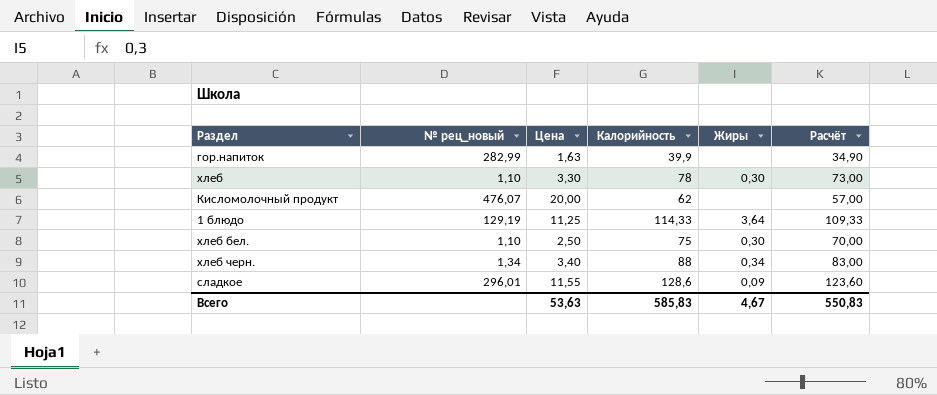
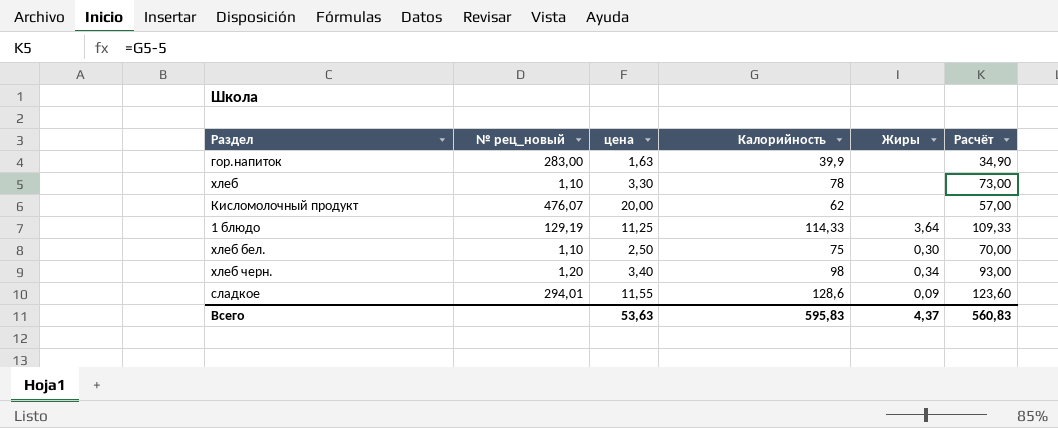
column name: Цена -> цена
гор.напиток | № рец_новый: 282,99 -> 283,00
хлеб | Жиры: 0,30 -> none
хлеб черн. | № рец_новый: 1,34 -> 1,20
хлеб черн. | Калорийность: 88 -> 98
хлеб черн. | Расчёт: 83,00 -> 93,00
сладкое | № рец_новый: 296,01 -> 294,01
Всего | Калорийность: 585,83 -> 595,83
Всего | Жиры: 4,67 -> 4,37
Всего | Расчёт: 550,83 -> 560,83

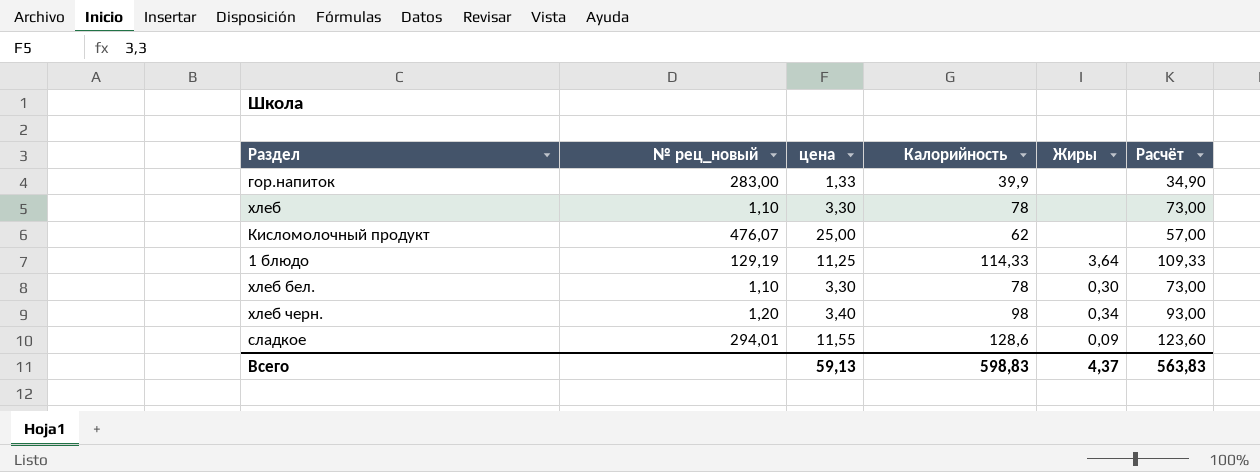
гор.напиток | цена: 1,63 -> 1,33
Кисломолочный продукт | цена: 20,00 -> 25,00
хлеб бел. | цена: 2,50 -> 3,30
хлеб бел. | Калорийность: 75 -> 78
хлеб бел. | Расчёт: 70,00 -> 73,00
Всего | цена: 53,63 -> 59,13
Всего | Калорийность: 595,83 -> 598,83
Всего | Расчёт: 560,83 -> 563,83

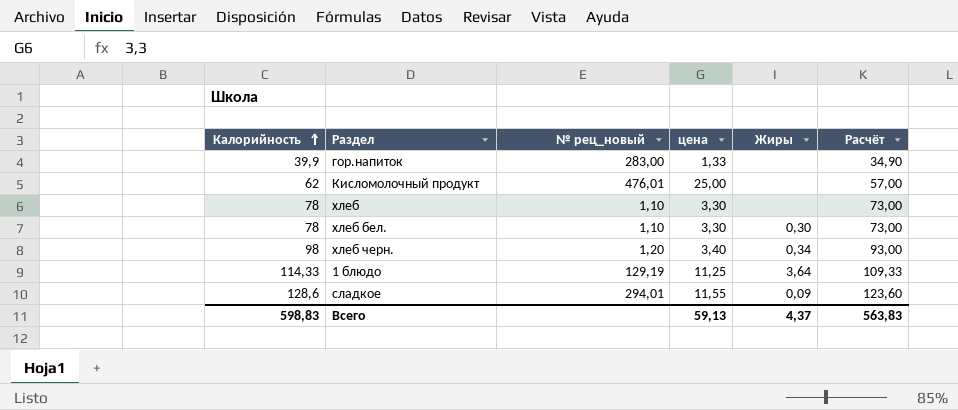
row order: none -> Калорийность ascending
column Калорийность | position: 4 -> 1
Кисломолочный продукт | № рец_новый: 476,07 -> 476,01

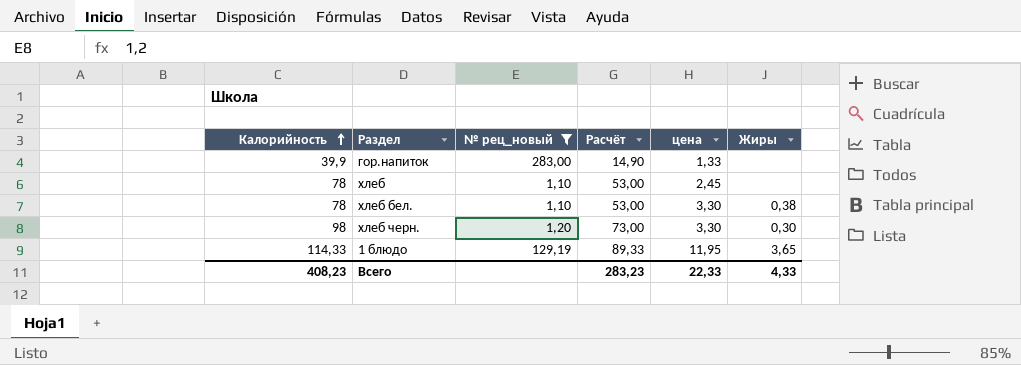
filter: none -> № рец_новый <= 283,00
column Расчёт | formula: [Калорийность] - 5 -> [Калорийность] - 25
column Расчёт | position: 6 -> 4
хлеб | цена: 3,30 -> 2,45
хлеб бел. | Жиры: 0,30 -> 0,38
хлеб черн. | цена: 3,40 -> 3,30
хлеб черн. | Жиры: 0,34 -> 0,30
1 блюдо | цена: 11,25 -> 11,95
1 блюдо | Жиры: 3,64 -> 3,65
Всего | Калорийность: 598,83 -> 408,23
Всего | Расчёт: 563,83 -> 283,23
Всего | цена: 59,13 -> 22,33
Всего | Жиры: 4,37 -> 4,33

